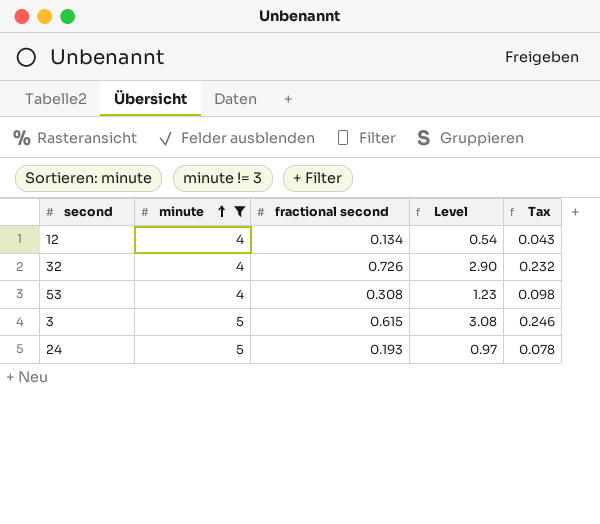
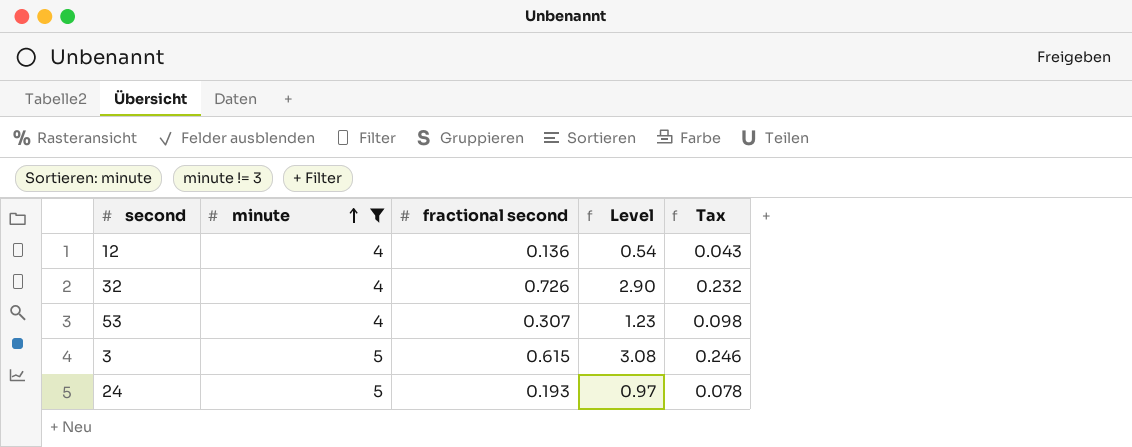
12 | fractional second: 0.134 -> 0.136
53 | fractional second: 0.308 -> 0.307

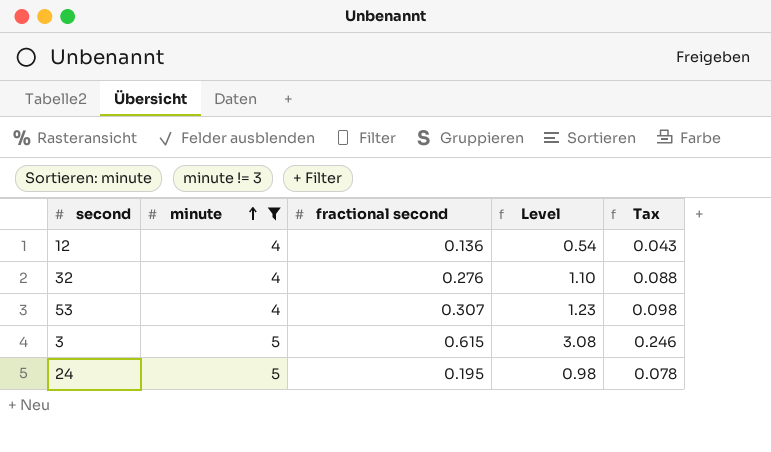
32 | fractional second: 0.726 -> 0.276
32 | Level: 2.90 -> 1.10
32 | Tax: 0.232 -> 0.088
24 | fractional second: 0.193 -> 0.195
24 | Level: 0.97 -> 0.98

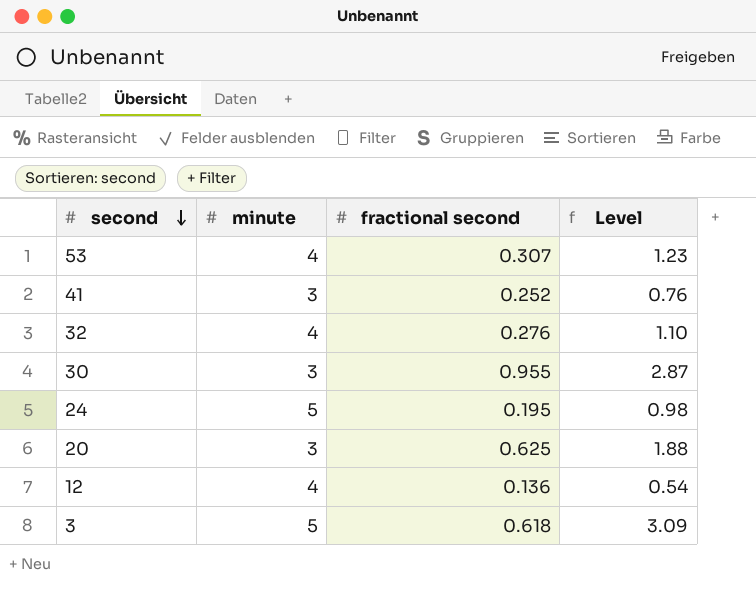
filter: minute != 3 -> none
row order: minute ascending -> second descending
column Tax | formula: [Level] * 0.08 -> none
3 | fractional second: 0.615 -> 0.618
3 | Level: 3.08 -> 3.09

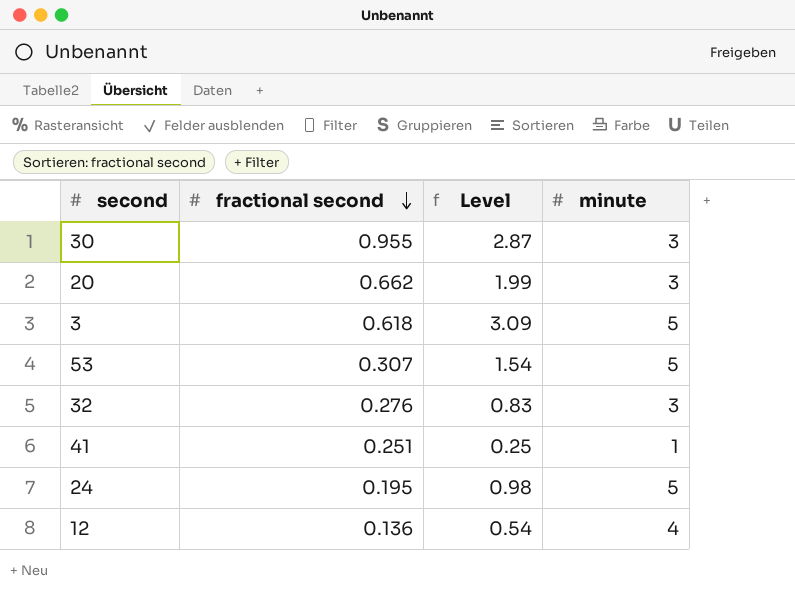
row order: second descending -> fractional second descending
column minute | position: 2 -> 4
20 | fractional second: 0.625 -> 0.662
20 | Level: 1.88 -> 1.99
53 | Level: 1.23 -> 1.54
53 | minute: 4 -> 5
32 | Level: 1.10 -> 0.83
32 | minute: 4 -> 3
41 | fractional second: 0.252 -> 0.251
41 | Level: 0.76 -> 0.25
41 | minute: 3 -> 1

